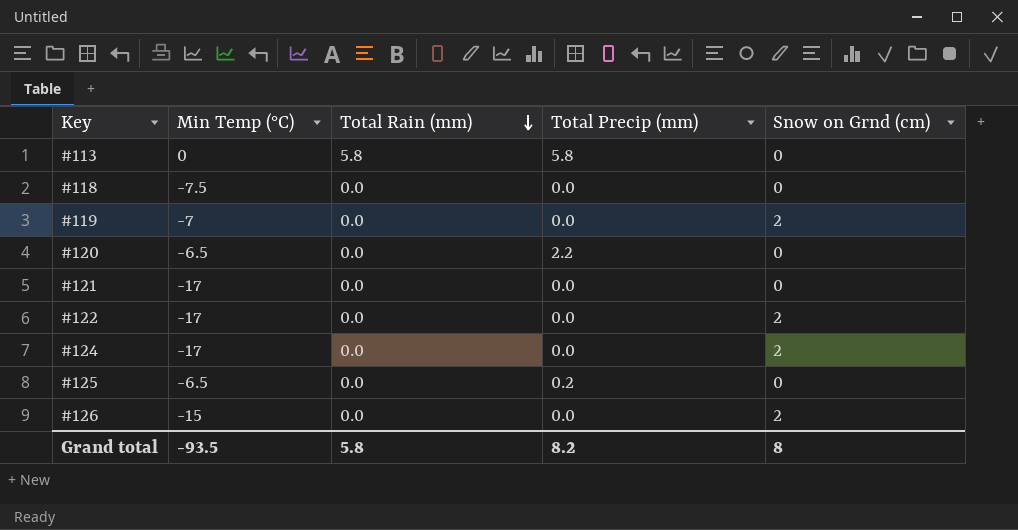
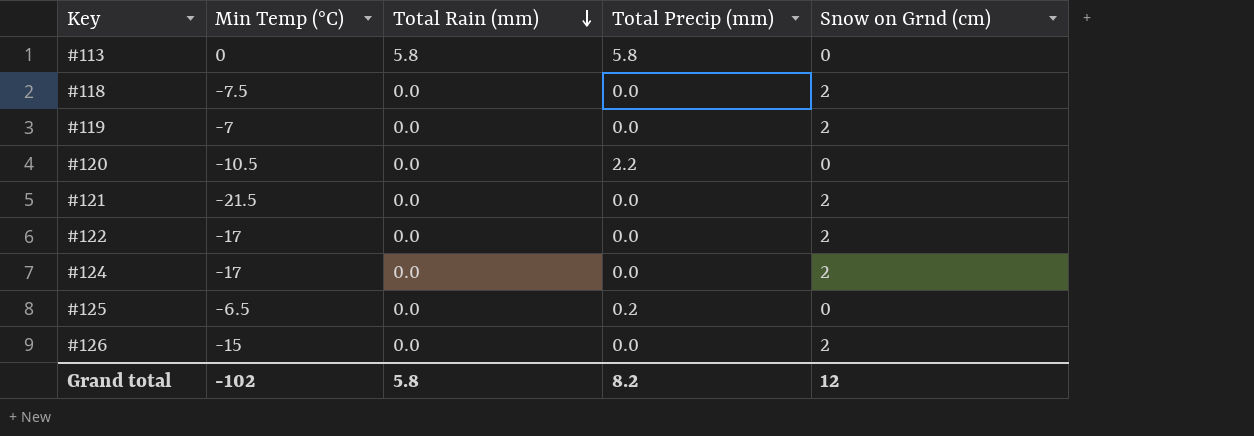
#118 | Snow on Grnd (cm): 0 -> 2
#120 | Min Temp (°C): -6.5 -> -10.5
#121 | Min Temp (°C): -17 -> -21.5
#121 | Snow on Grnd (cm): 0 -> 2
Grand total | Min Temp (°C): -93.5 -> -102
Grand total | Snow on Grnd (cm): 8 -> 12

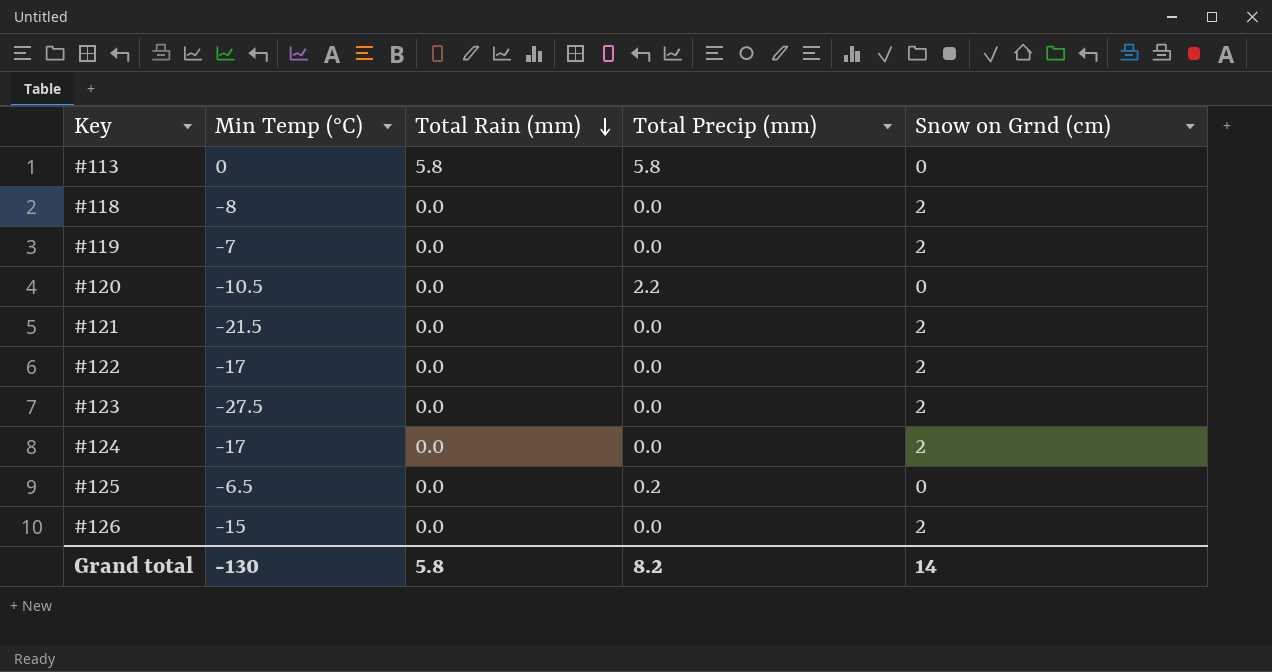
#118 | Min Temp (°C): -7.5 -> -8
row #123: none -> -27.5 | 0.0 | 0.0 | 2
Grand total | Min Temp (°C): -102 -> -130
Grand total | Snow on Grnd (cm): 12 -> 14

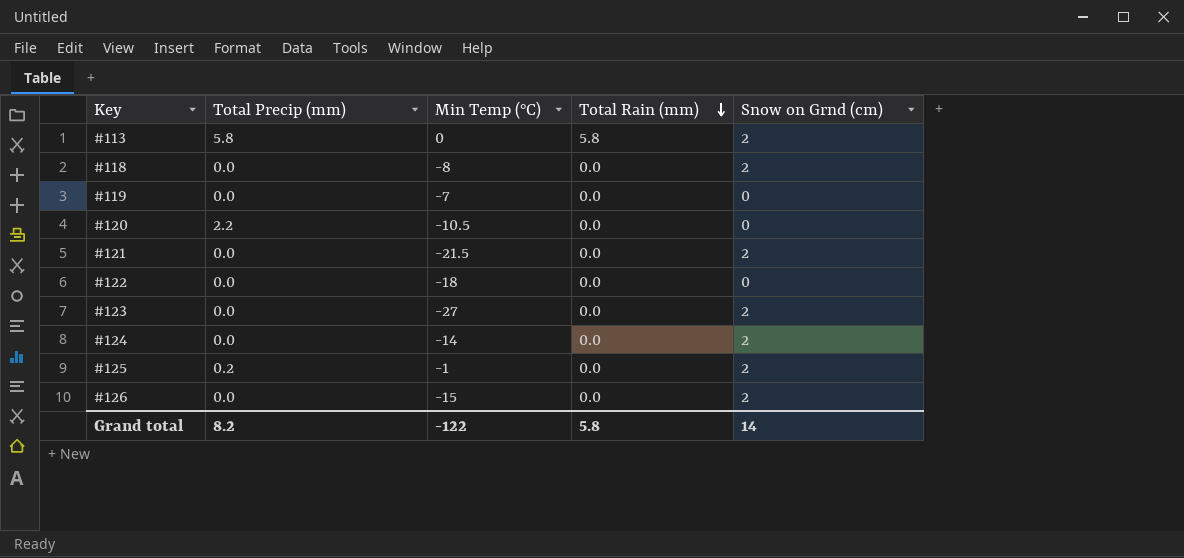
column Total Precip (mm) | position: 4 -> 2
#113 | Snow on Grnd (cm): 0 -> 2
#119 | Snow on Grnd (cm): 2 -> 0
#122 | Min Temp (°C): -17 -> -18
#122 | Snow on Grnd (cm): 2 -> 0
#123 | Min Temp (°C): -27.5 -> -27
#124 | Min Temp (°C): -17 -> -14
#125 | Min Temp (°C): -6.5 -> -1
#125 | Snow on Grnd (cm): 0 -> 2
Grand total | Min Temp (°C): -130 -> -122

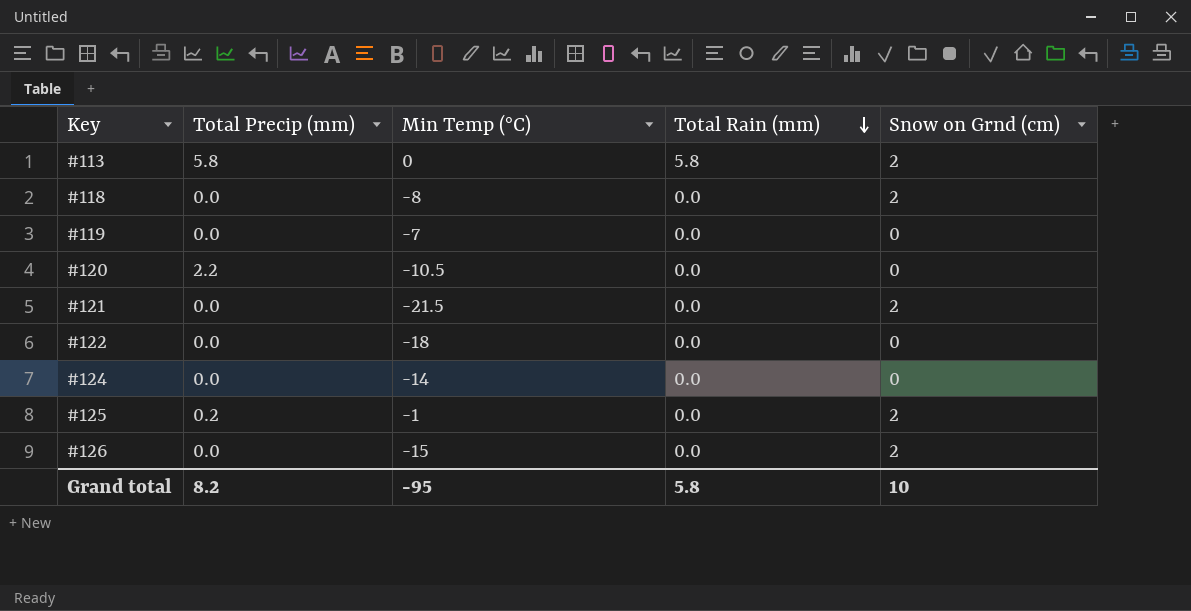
row #123: 0.0 | -27 | 0.0 | 2 -> none
#124 | Snow on Grnd (cm): 2 -> 0
Grand total | Min Temp (°C): -122 -> -95
Grand total | Snow on Grnd (cm): 14 -> 10

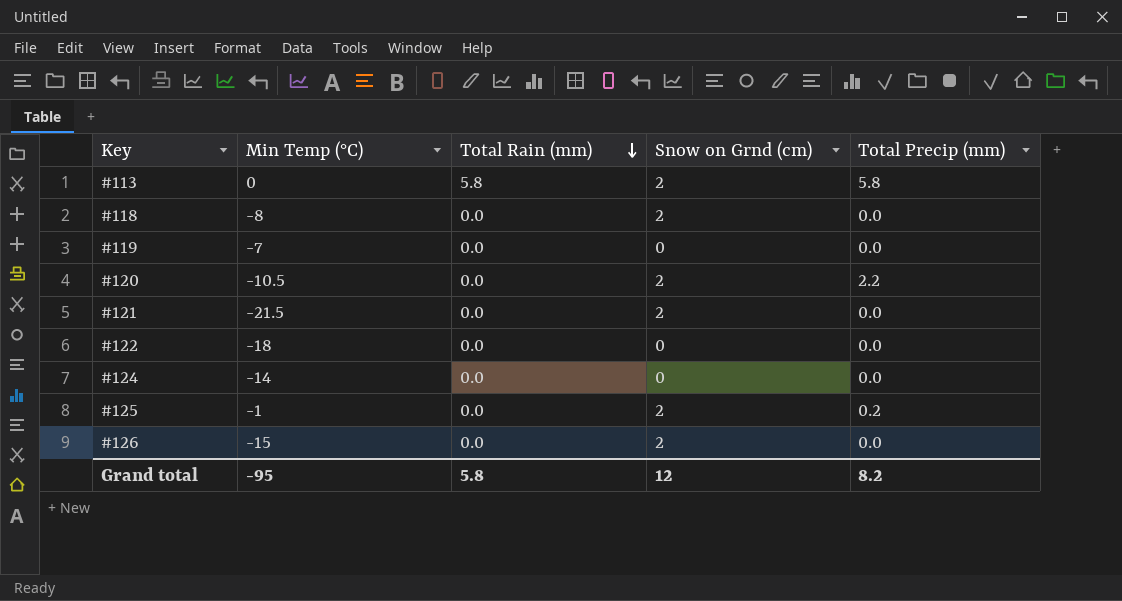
column Total Precip (mm) | position: 2 -> 5
#120 | Snow on Grnd (cm): 0 -> 2
Grand total | Snow on Grnd (cm): 10 -> 12

